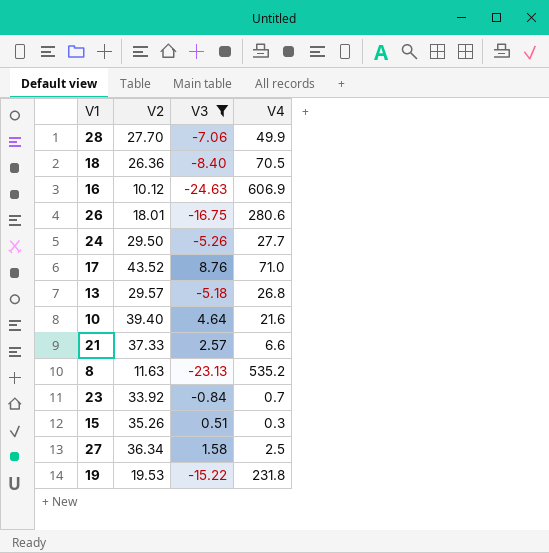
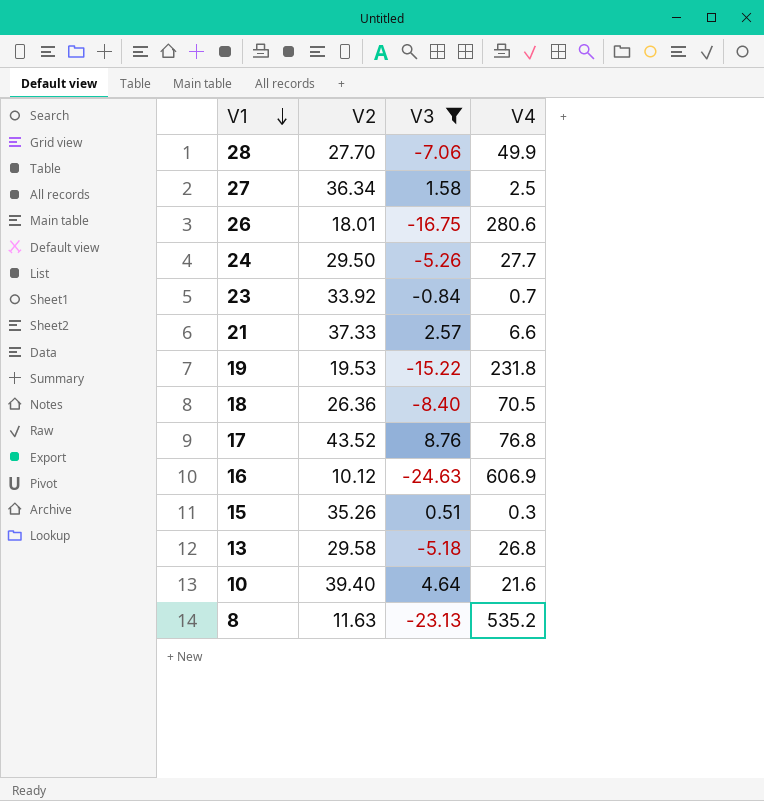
row order: none -> V1 descending
17 | V4: 71.0 -> 76.8
13 | V2: 29.57 -> 29.58

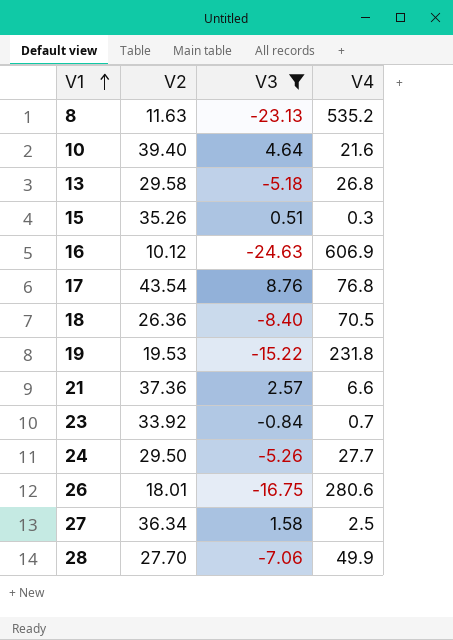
row order: V1 descending -> V1 ascending
17 | V2: 43.52 -> 43.54
21 | V2: 37.33 -> 37.36

